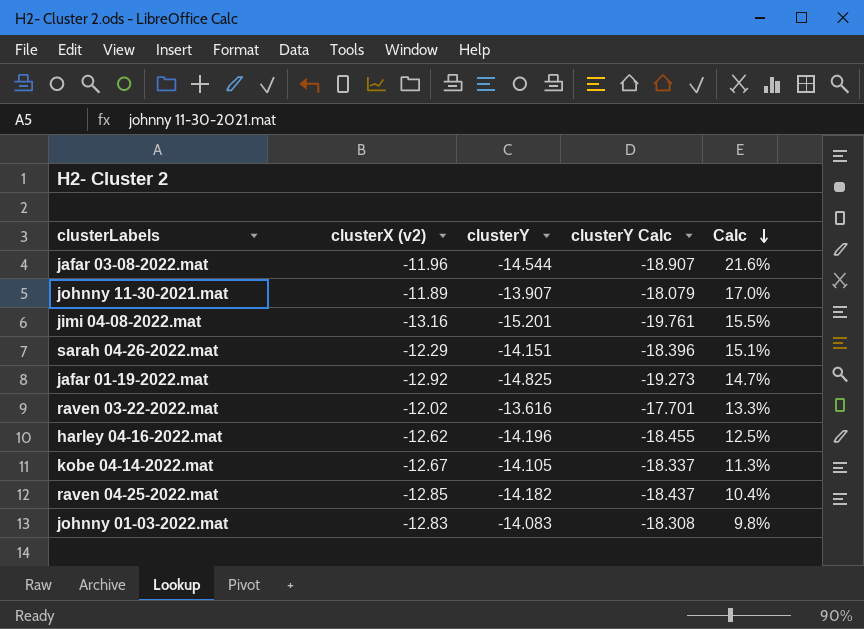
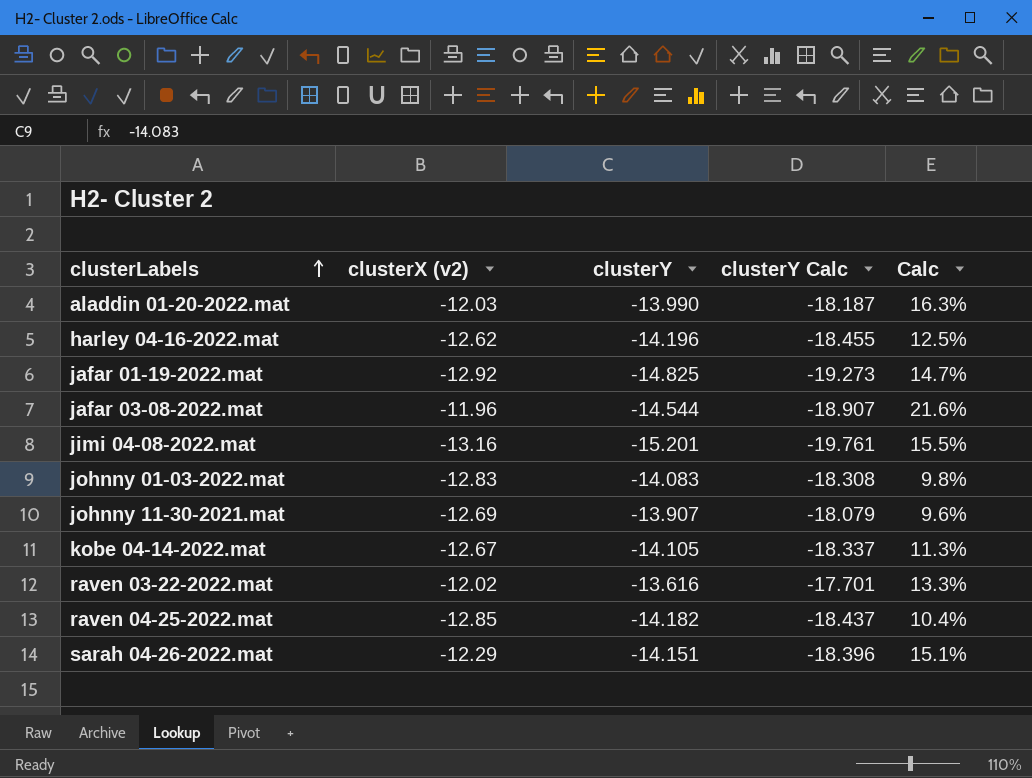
row order: Calc descending -> clusterLabels ascending
row aladdin 01-20-2022.mat: none -> -12.03 | -13.990 | -18.187 | 16.3%
johnny 11-30-2021.mat | clusterX (v2): -11.89 -> -12.69
johnny 11-30-2021.mat | Calc: 17.0% -> 9.6%

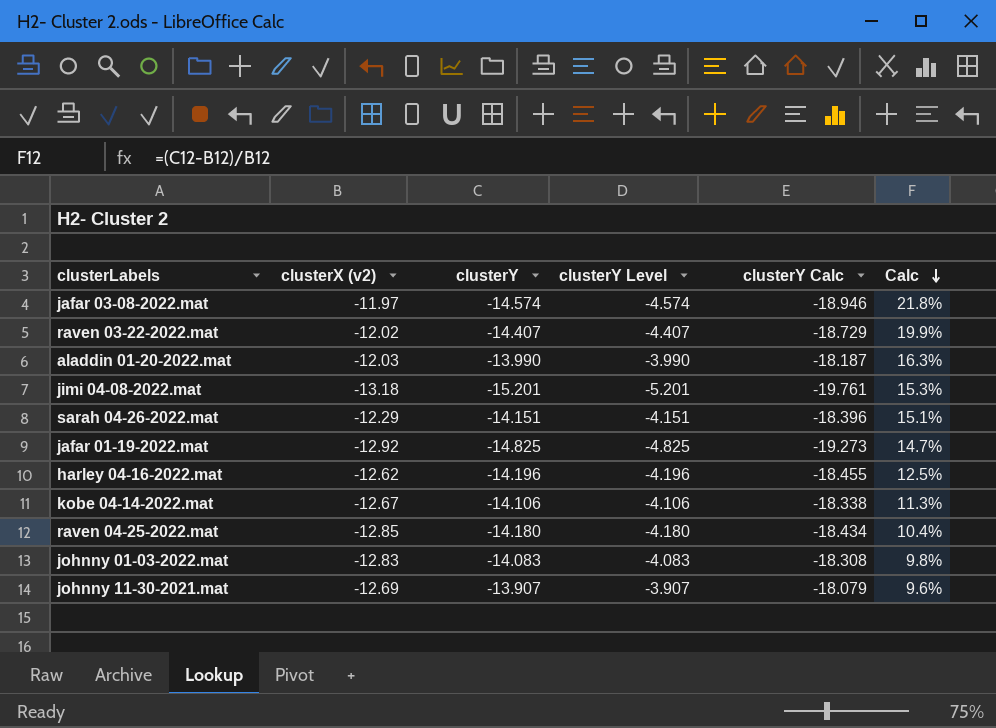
row order: clusterLabels ascending -> Calc descending
column clusterY Level | formula: none -> [clusterY] + 10
jafar 03-08-2022.mat | clusterX (v2): -11.96 -> -11.97
jafar 03-08-2022.mat | clusterY: -14.544 -> -14.574
jafar 03-08-2022.mat | clusterY Calc: -18.907 -> -18.946
jafar 03-08-2022.mat | Calc: 21.6% -> 21.8%
raven 03-22-2022.mat | clusterY: -13.616 -> -14.407
raven 03-22-2022.mat | clusterY Calc: -17.701 -> -18.729
raven 03-22-2022.mat | Calc: 13.3% -> 19.9%
jimi 04-08-2022.mat | clusterX (v2): -13.16 -> -13.18
jimi 04-08-2022.mat | Calc: 15.5% -> 15.3%
kobe 04-14-2022.mat | clusterY: -14.105 -> -14.106
kobe 04-14-2022.mat | clusterY Calc: -18.337 -> -18.338
raven 04-25-2022.mat | clusterY: -14.182 -> -14.180
raven 04-25-2022.mat | clusterY Calc: -18.437 -> -18.434

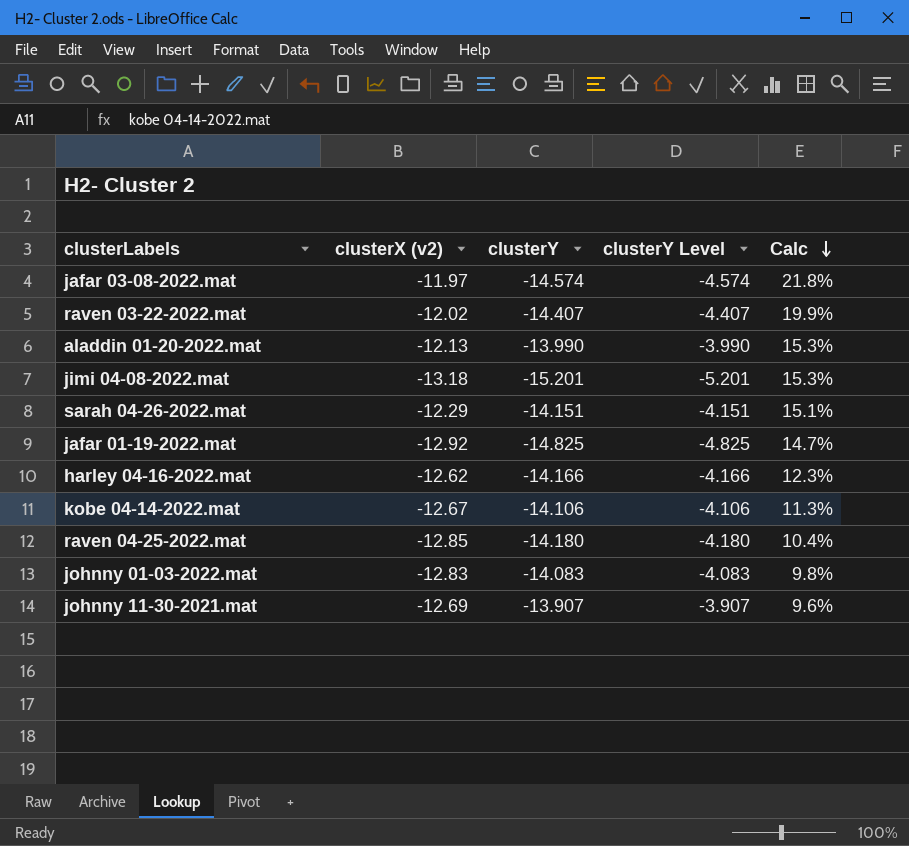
column clusterY Calc | formula: [clusterY] * 1.3 -> none
aladdin 01-20-2022.mat | clusterX (v2): -12.03 -> -12.13
aladdin 01-20-2022.mat | Calc: 16.3% -> 15.3%
harley 04-16-2022.mat | clusterY: -14.196 -> -14.166
harley 04-16-2022.mat | clusterY Level: -4.196 -> -4.166
harley 04-16-2022.mat | Calc: 12.5% -> 12.3%

